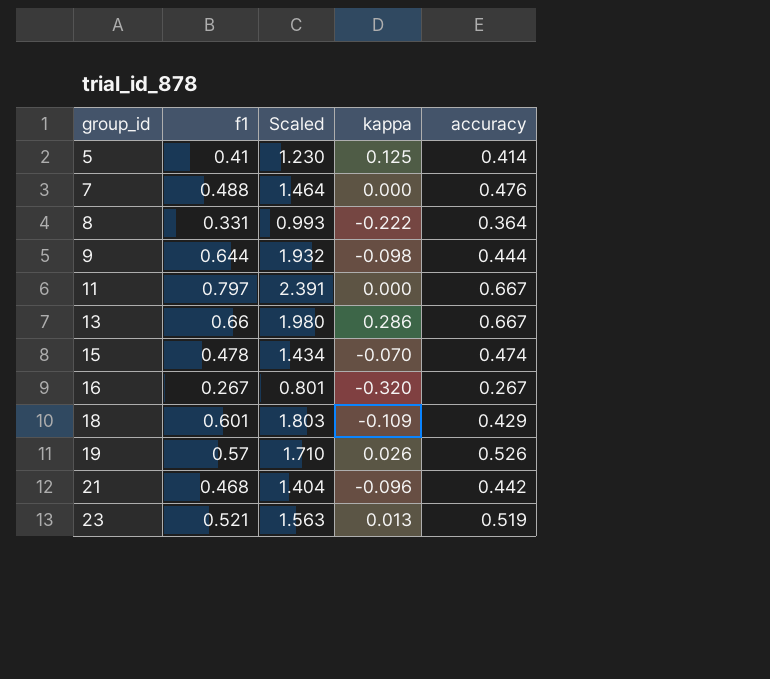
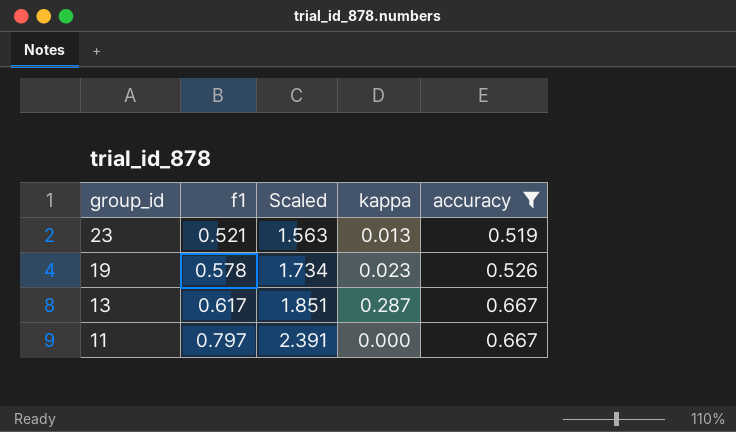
filter: none -> accuracy >= 0.519
row order: group_id ascending -> group_id descending
19 | f1: 0.57 -> 0.578
19 | Scaled: 1.710 -> 1.734
19 | kappa: 0.026 -> 0.023
13 | f1: 0.66 -> 0.617
13 | Scaled: 1.980 -> 1.851
13 | kappa: 0.286 -> 0.287

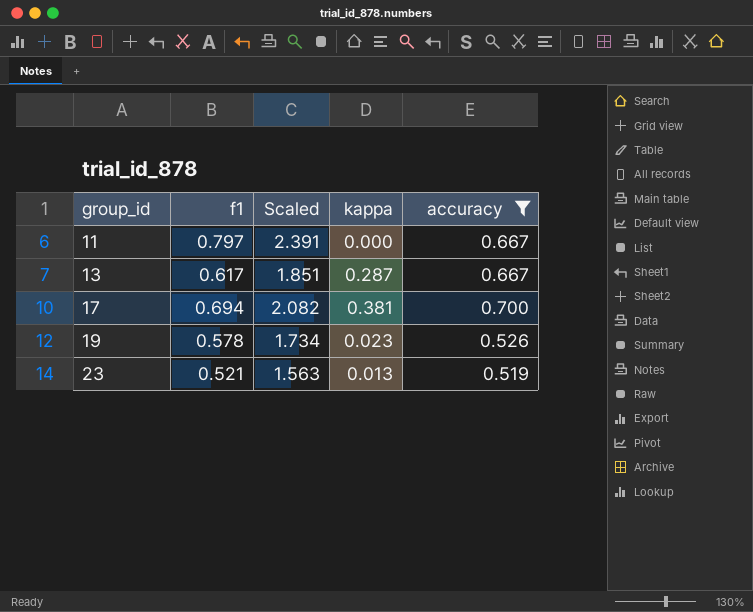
row order: group_id descending -> group_id ascending
row 17: none -> 0.694 | 2.082 | 0.381 | 0.700

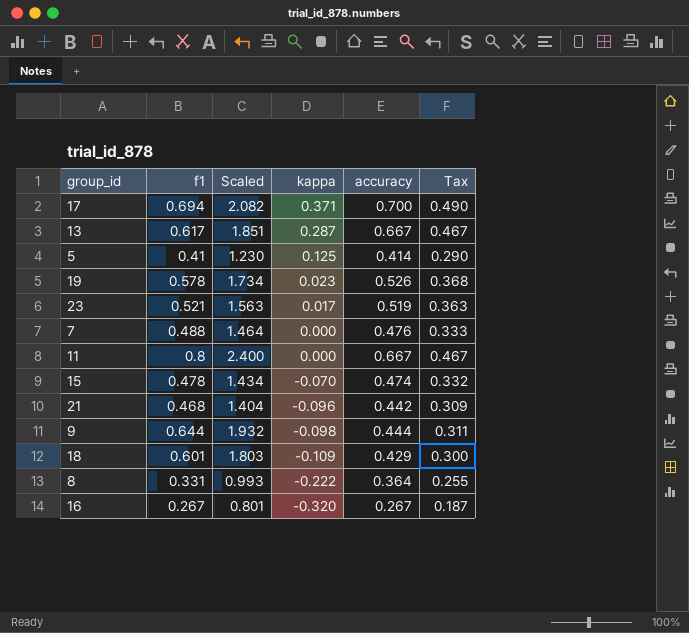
filter: accuracy >= 0.519 -> none
row order: group_id ascending -> kappa descending
column Tax | formula: none -> [accuracy] * 0.7
17 | kappa: 0.381 -> 0.371
23 | kappa: 0.013 -> 0.017
11 | f1: 0.797 -> 0.8
11 | Scaled: 2.391 -> 2.400

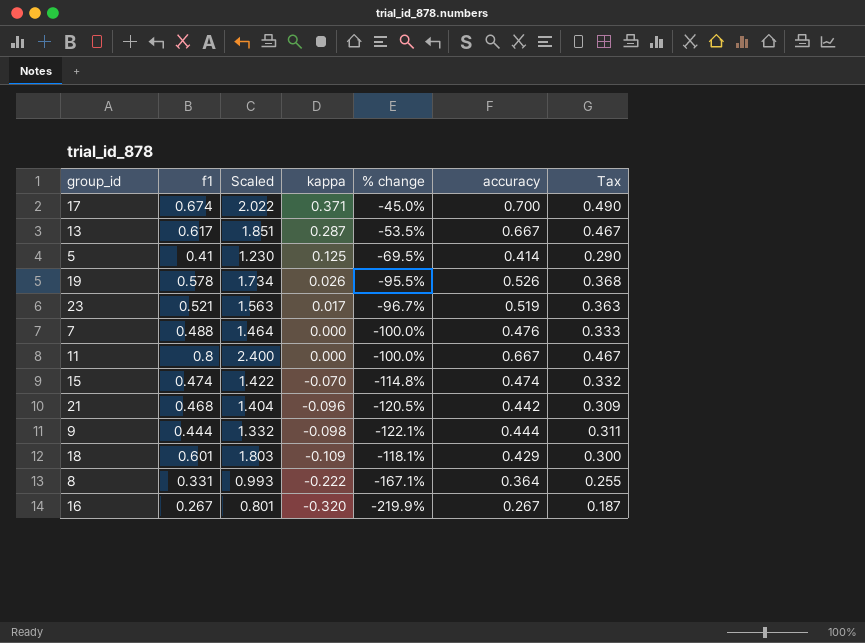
column % change | formula: none -> ([kappa] - [f1]) / [f1]
17 | f1: 0.694 -> 0.674
17 | Scaled: 2.082 -> 2.022
19 | kappa: 0.023 -> 0.026
15 | f1: 0.478 -> 0.474
15 | Scaled: 1.434 -> 1.422
9 | f1: 0.644 -> 0.444
9 | Scaled: 1.932 -> 1.332

